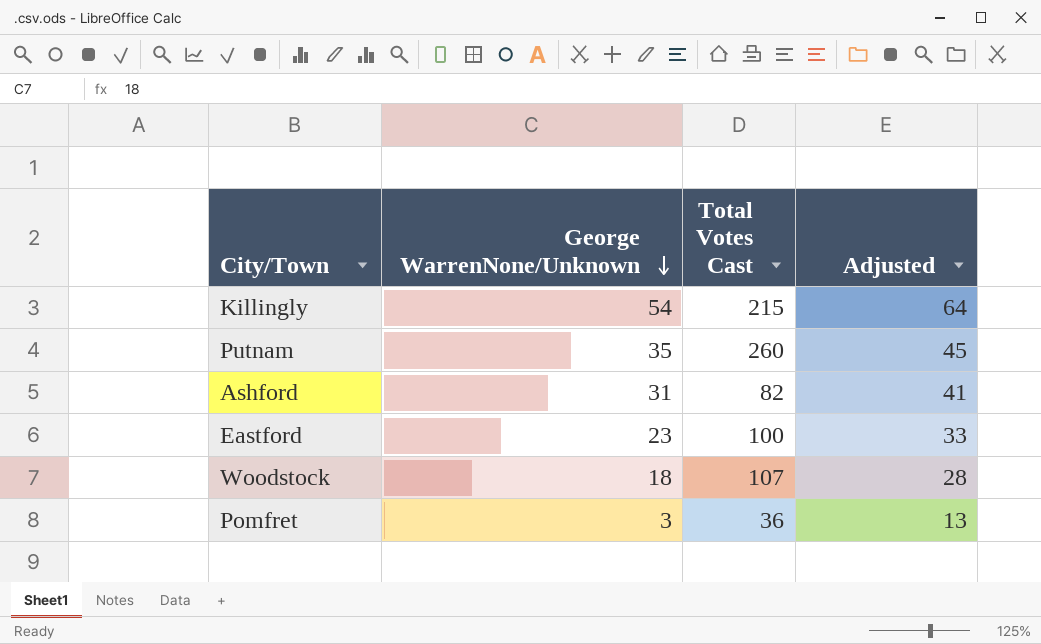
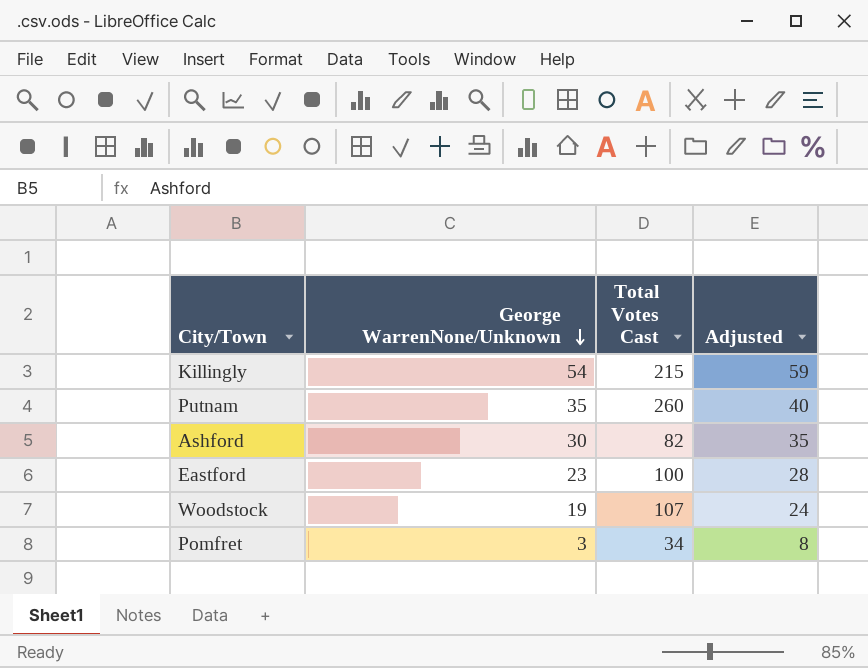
column Adjusted | formula: [George WarrenNone/Unknown] + 10 -> [George WarrenNone/Unknown] + 5
Ashford | George WarrenNone/Unknown: 31 -> 30
Woodstock | George WarrenNone/Unknown: 18 -> 19
Pomfret | Total Votes Cast: 36 -> 34

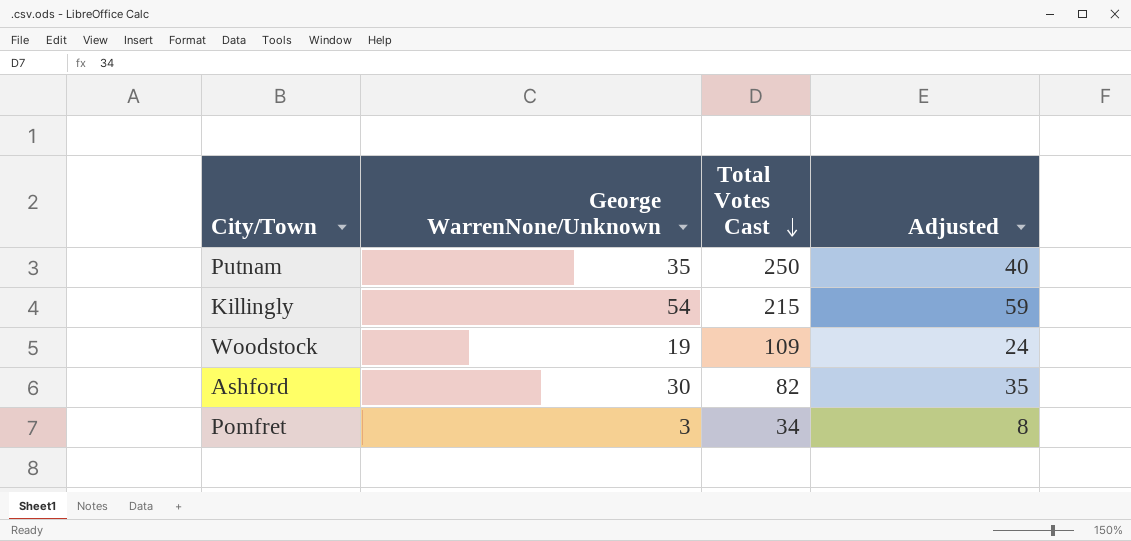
row order: George WarrenNone/Unknown descending -> Total Votes Cast descending
row Eastford: 23 | 100 | 28 -> none
Putnam | Total Votes Cast: 260 -> 250
Woodstock | Total Votes Cast: 107 -> 109

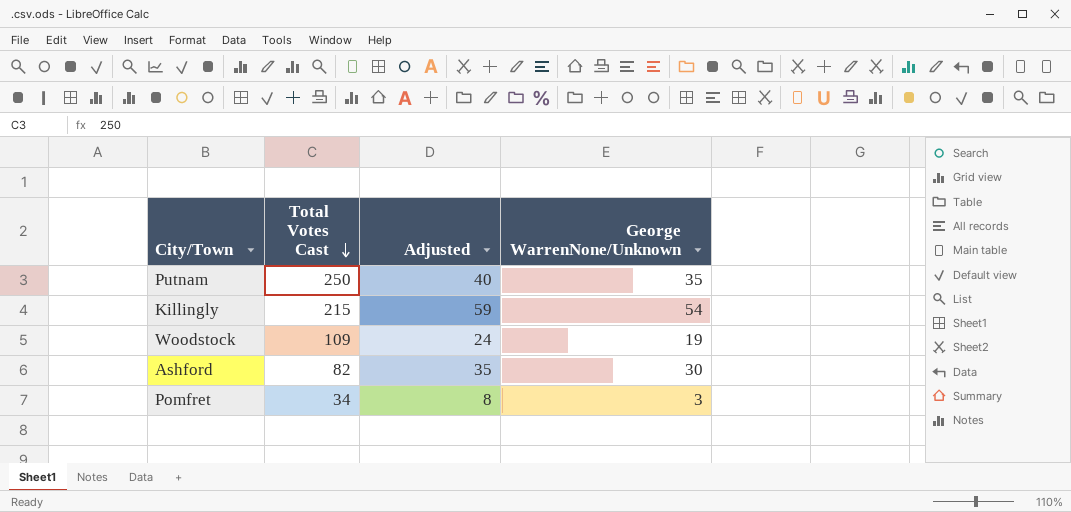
column George WarrenNone/Unknown | position: 2 -> 4

